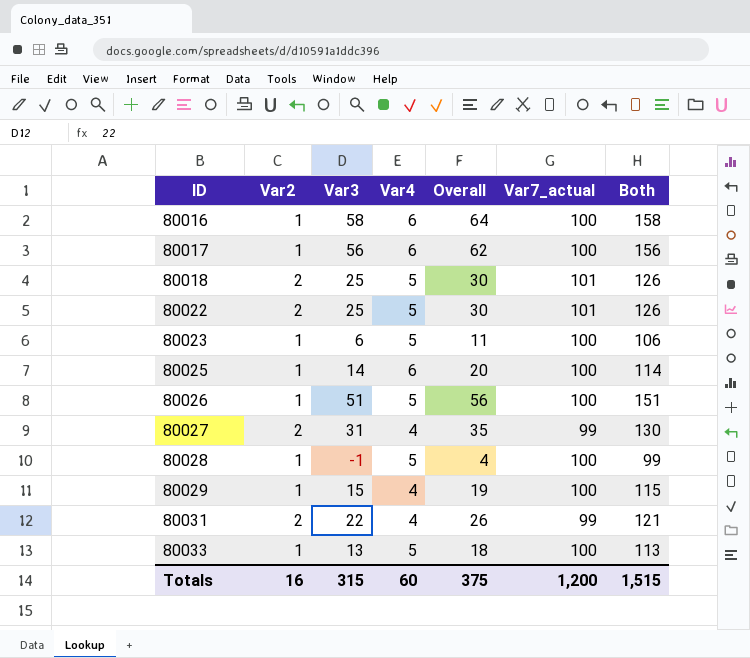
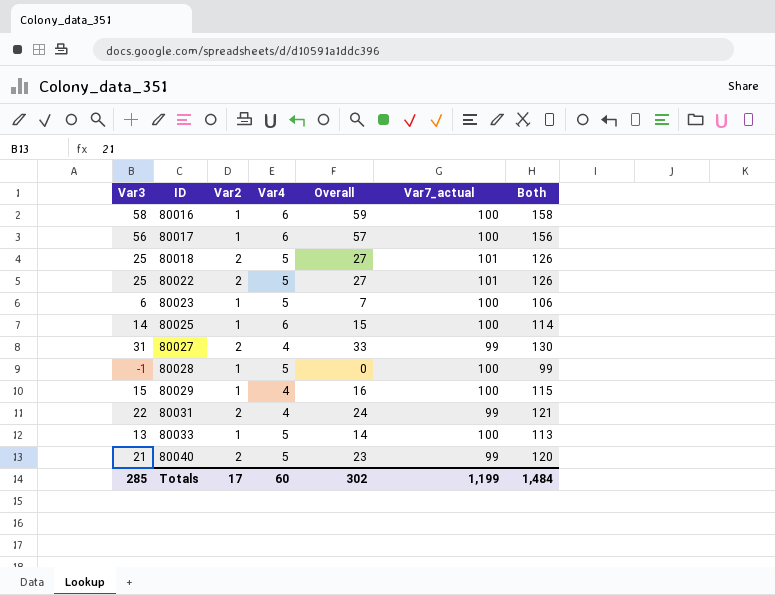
column Var3 | position: 3 -> 1
column Overall | formula: [Var3] + [Var4] -> [Var3] + [Var2]
row 80026: 1 | 51 | 5 | 56 | 100 | 151 -> none
row 80040: none -> 21 | 2 | 5 | 23 | 99 | 120
Totals | Var3: 315 -> 285
Totals | Var2: 16 -> 17
Totals | Overall: 375 -> 302
Totals | Var7_actual: 1,200 -> 1,199
Totals | Both: 1,515 -> 1,484

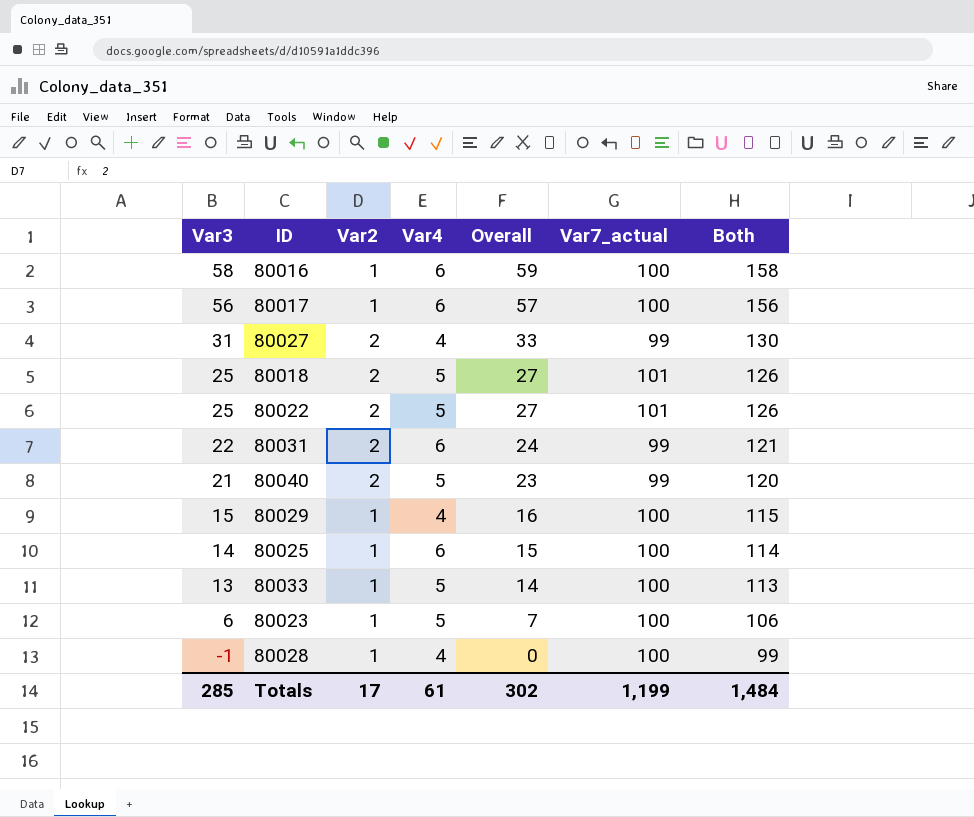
row order: ID ascending -> Var3 descending
80031 | Var4: 4 -> 6
80028 | Var4: 5 -> 4
Totals | Var4: 60 -> 61

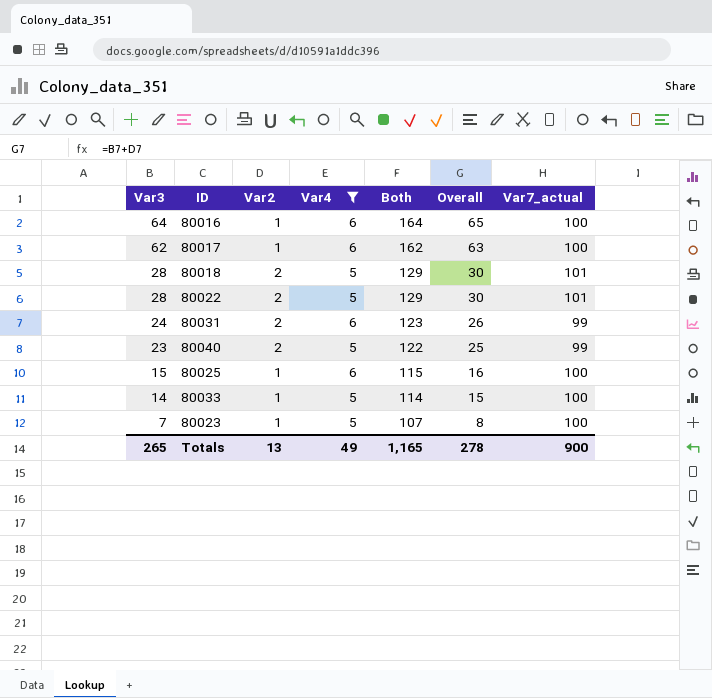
filter: none -> Var4 != 4
column Both | position: 7 -> 5
80016 | Var3: 58 -> 64
80016 | Both: 158 -> 164
80016 | Overall: 59 -> 65
80017 | Var3: 56 -> 62
80017 | Both: 156 -> 162
80017 | Overall: 57 -> 63
80018 | Var3: 25 -> 28
80018 | Both: 126 -> 129
80018 | Overall: 27 -> 30
80022 | Var3: 25 -> 28
80022 | Both: 126 -> 129
80022 | Overall: 27 -> 30
80031 | Var3: 22 -> 24
80031 | Both: 121 -> 123
80031 | Overall: 24 -> 26
80040 | Var3: 21 -> 23
80040 | Both: 120 -> 122
80040 | Overall: 23 -> 25
80025 | Var3: 14 -> 15
80025 | Both: 114 -> 115
80025 | Overall: 15 -> 16
80033 | Var3: 13 -> 14
80033 | Both: 113 -> 114
80033 | Overall: 14 -> 15
80023 | Var3: 6 -> 7
80023 | Both: 106 -> 107
80023 | Overall: 7 -> 8
Totals | Var3: 285 -> 265
Totals | Var2: 17 -> 13
Totals | Var4: 61 -> 49
Totals | Both: 1,484 -> 1,165
Totals | Overall: 302 -> 278
Totals | Var7_actual: 1,199 -> 900

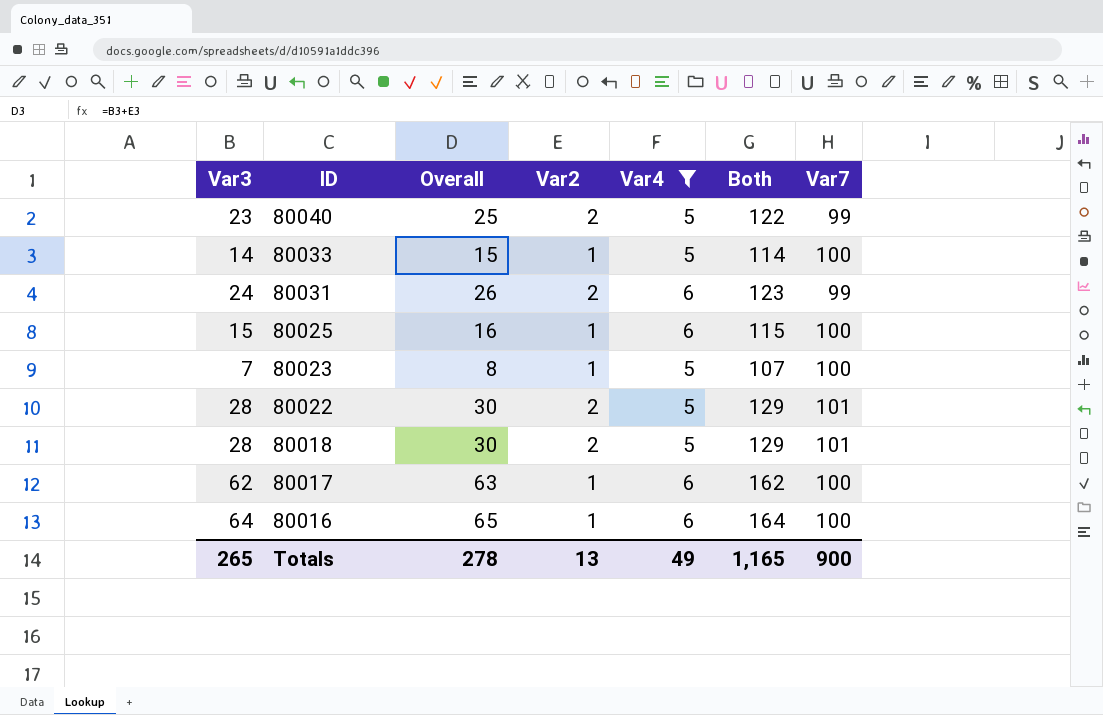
row order: Var3 descending -> ID descending
column Overall | position: 6 -> 3
column name: Var7_actual -> Var7

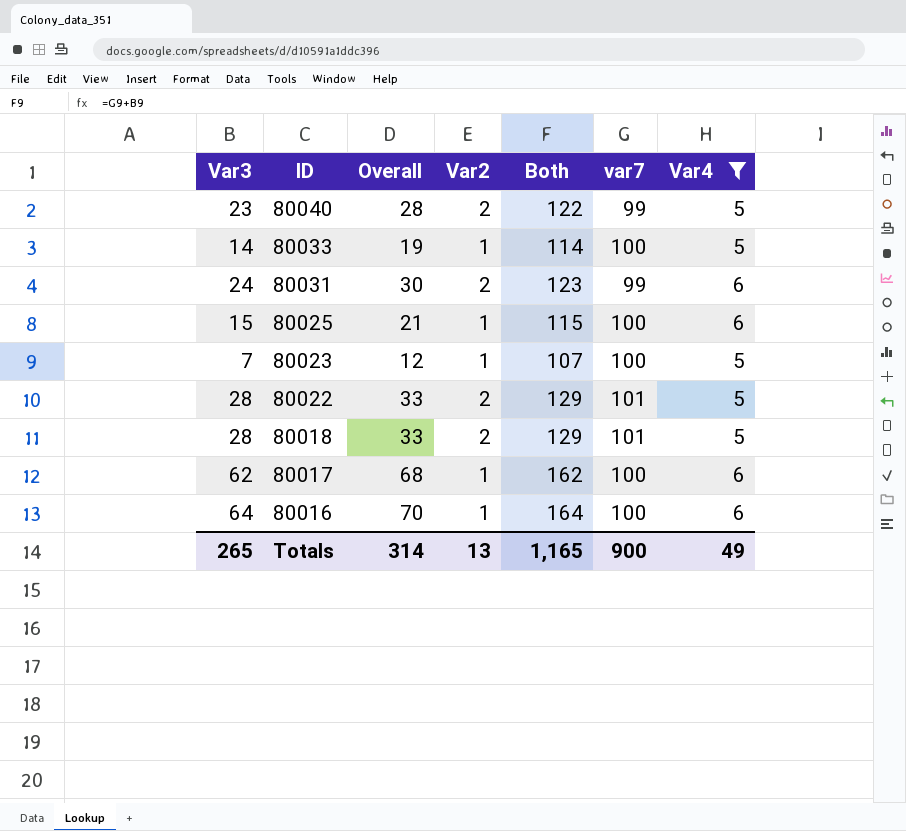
column Overall | formula: [Var3] + [Var2] -> [Var3] + [Var4]
column name: Var7 -> var7
column Var4 | position: 5 -> 7
Totals | Overall: 278 -> 314

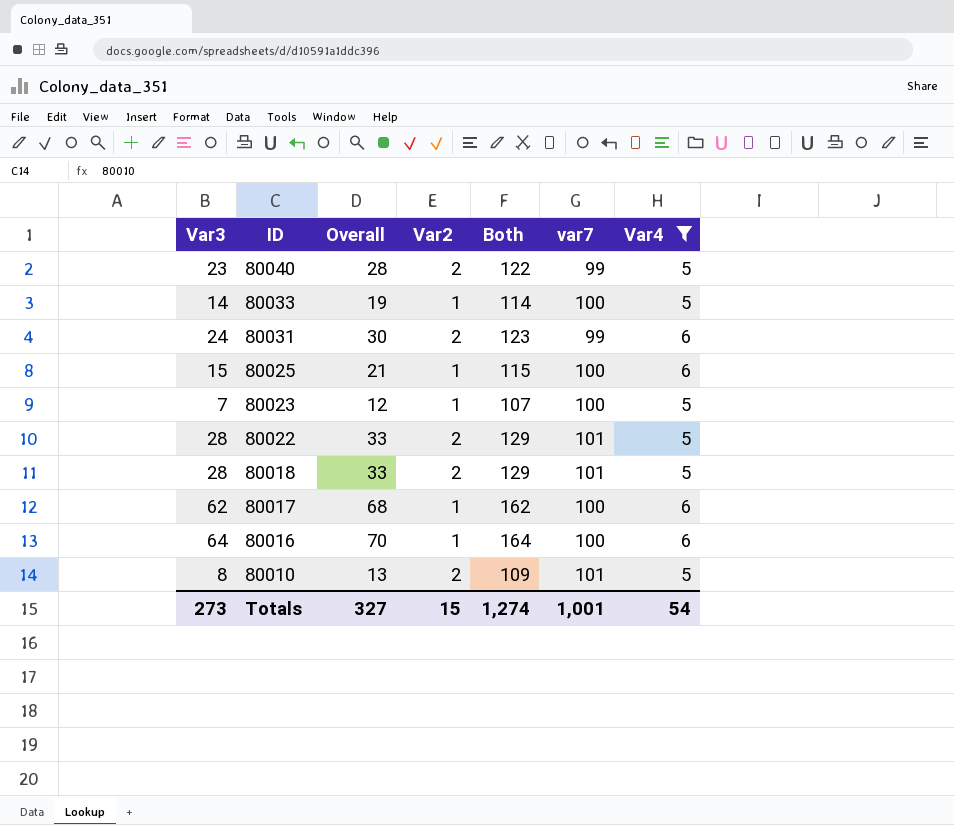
row 80010: none -> 8 | 13 | 2 | 109 | 101 | 5
Totals | Var3: 265 -> 273
Totals | Overall: 314 -> 327
Totals | Var2: 13 -> 15
Totals | Both: 1,165 -> 1,274
Totals | var7: 900 -> 1,001
Totals | Var4: 49 -> 54

